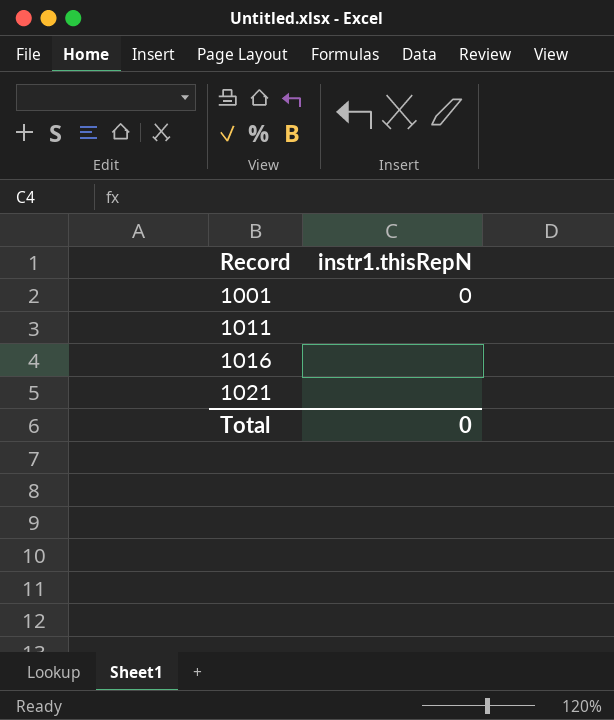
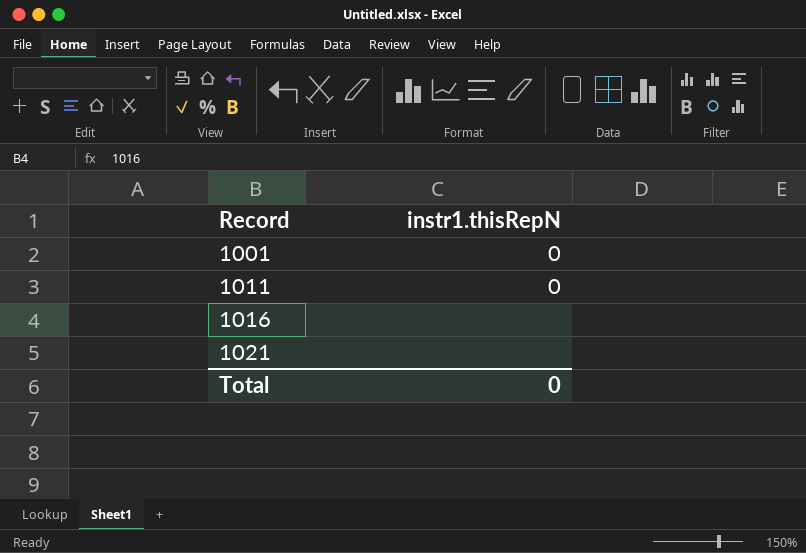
1011 | instr1.thisRepN: none -> 0

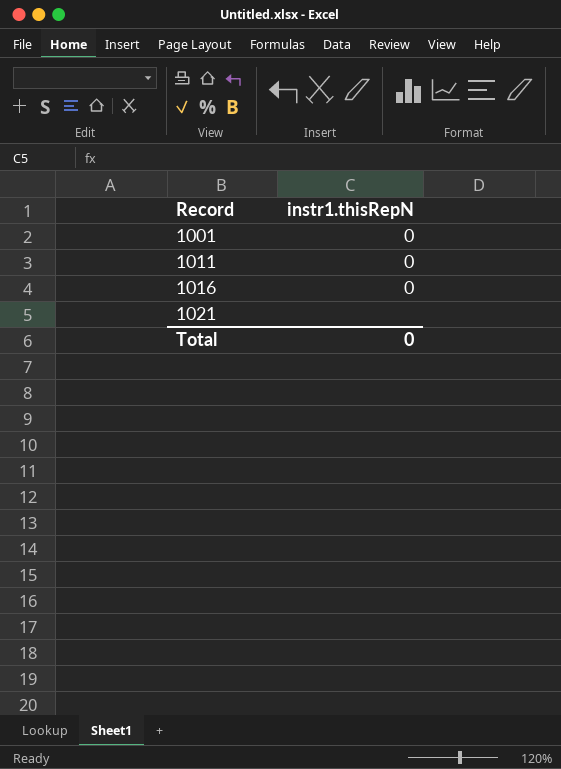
1016 | instr1.thisRepN: none -> 0

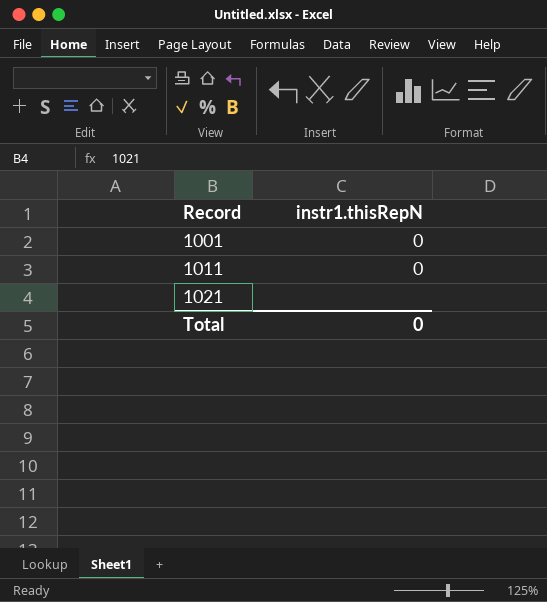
row 1016: 0 -> none

